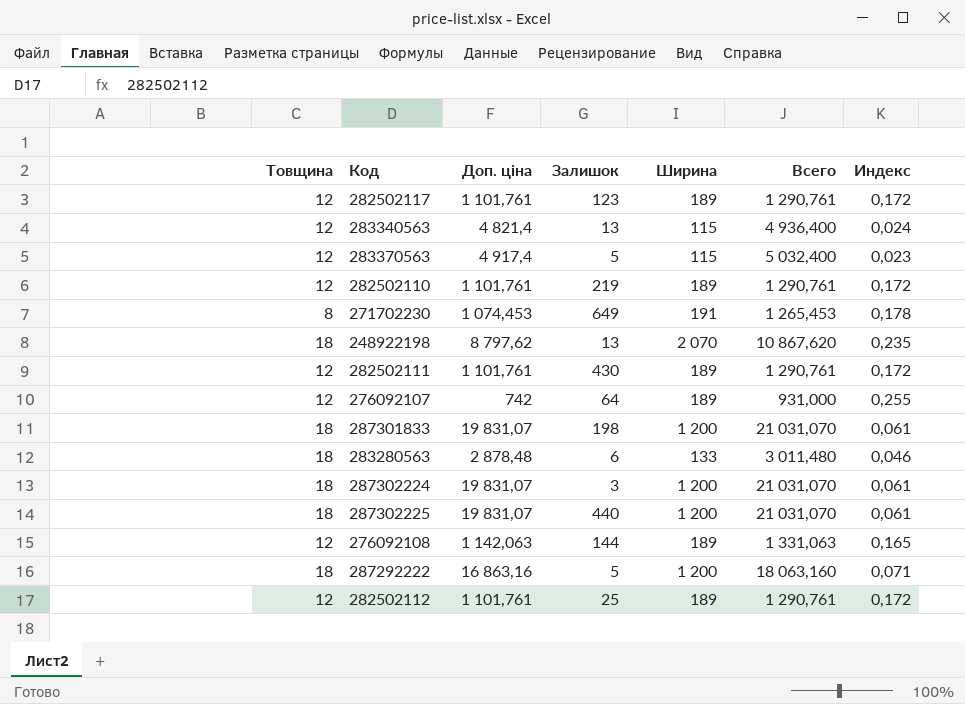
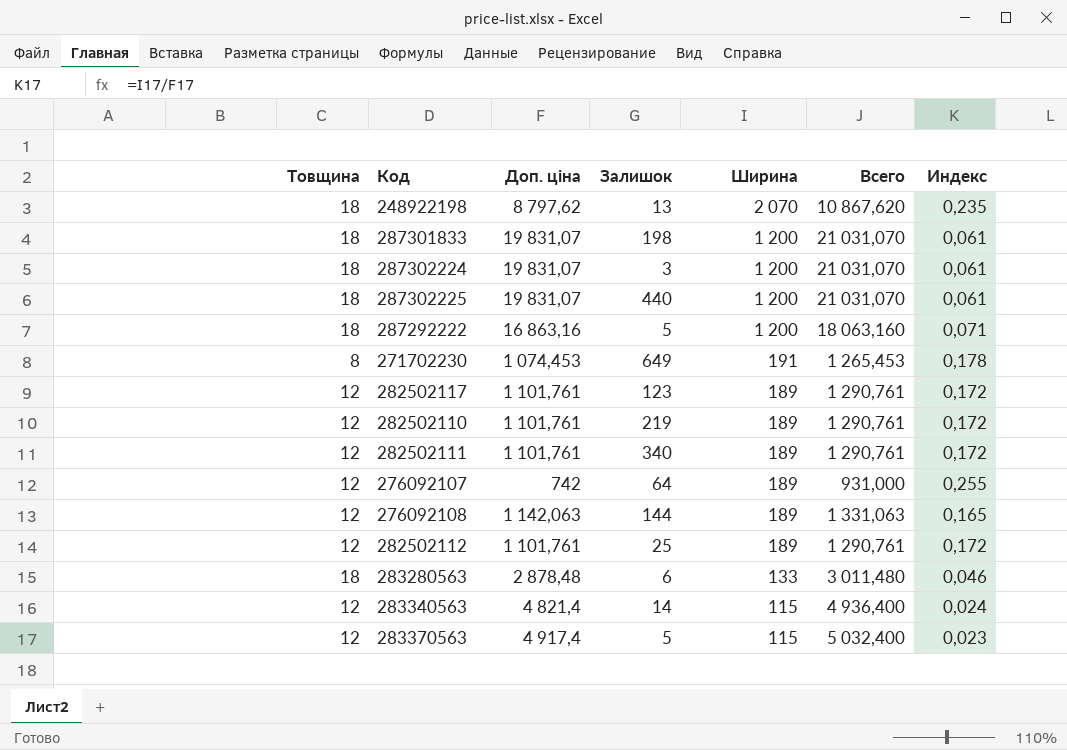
row order: none -> Ширина descending
282502111 | Залишок: 430 -> 340
283340563 | Залишок: 13 -> 14

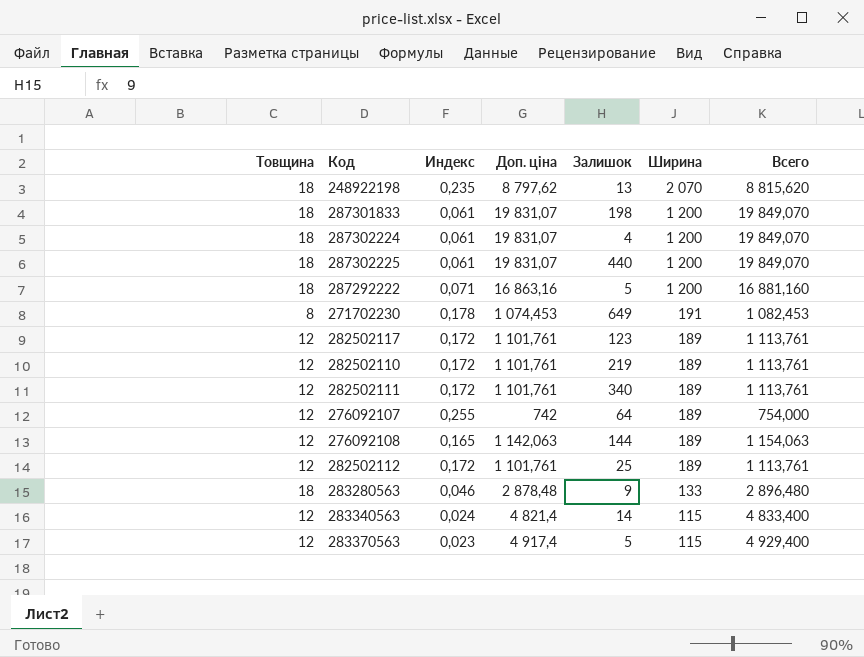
column Индекс | position: 7 -> 3
column Всего | formula: [Доп. ціна] + [Ширина] -> [Товщина] + [Доп. ціна]
287302224 | Залишок: 3 -> 4
283280563 | Залишок: 6 -> 9

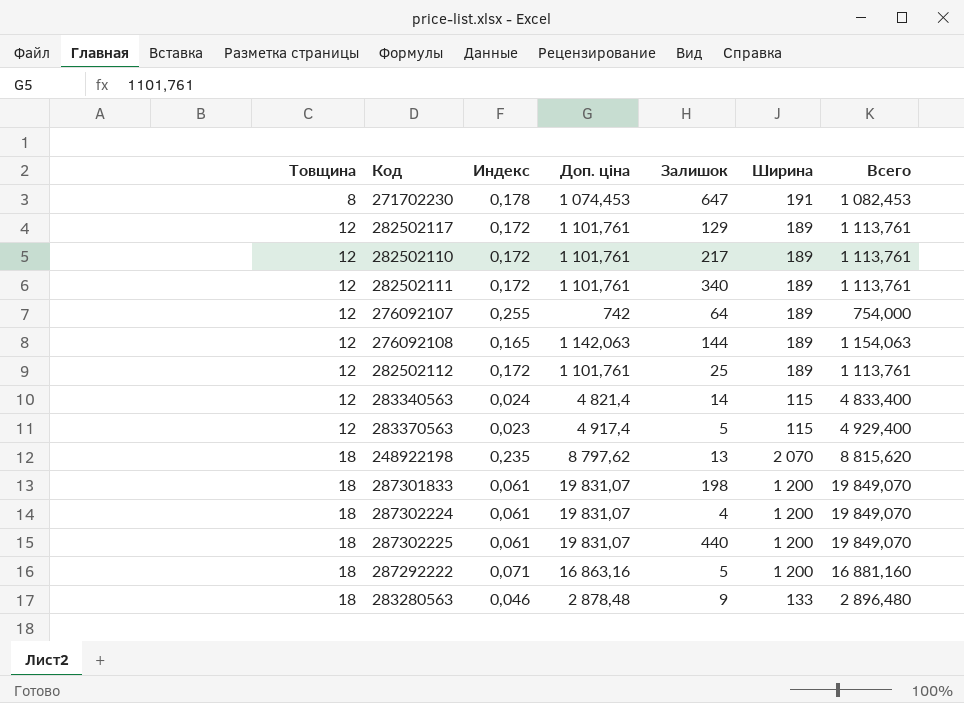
row order: Ширина descending -> Товщина ascending
271702230 | Залишок: 649 -> 647
282502117 | Залишок: 123 -> 129
282502110 | Залишок: 219 -> 217

